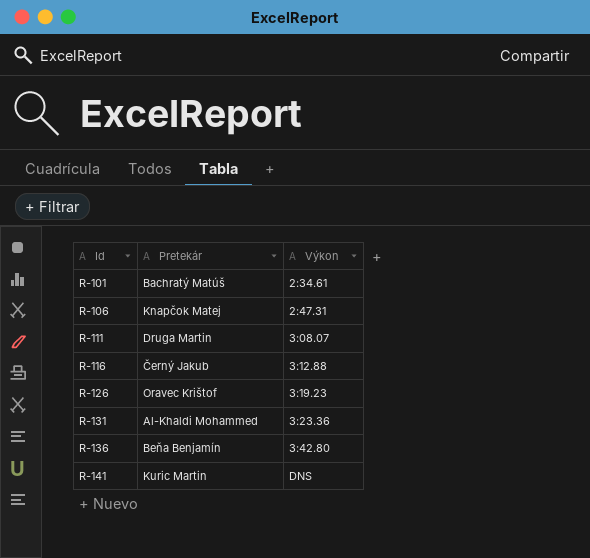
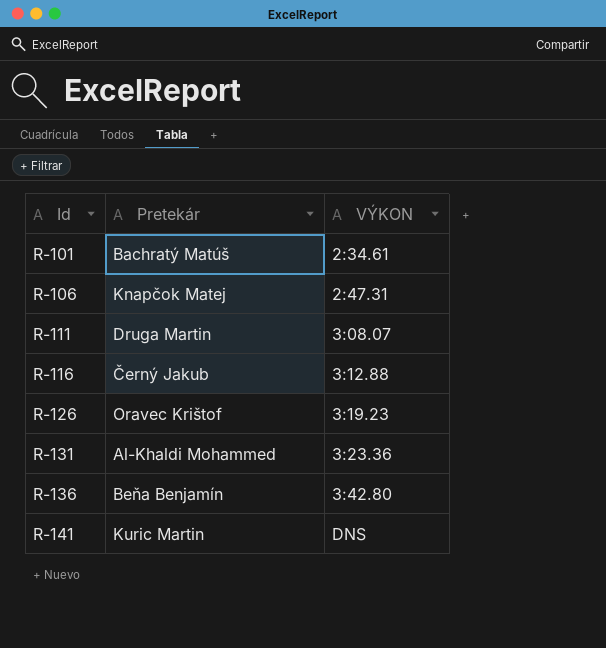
column name: Výkon -> VÝKON

